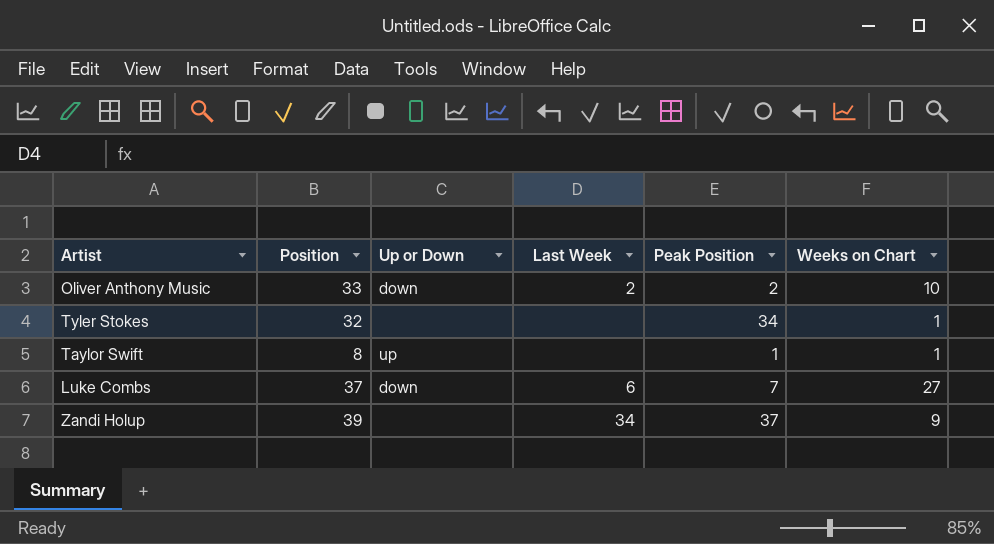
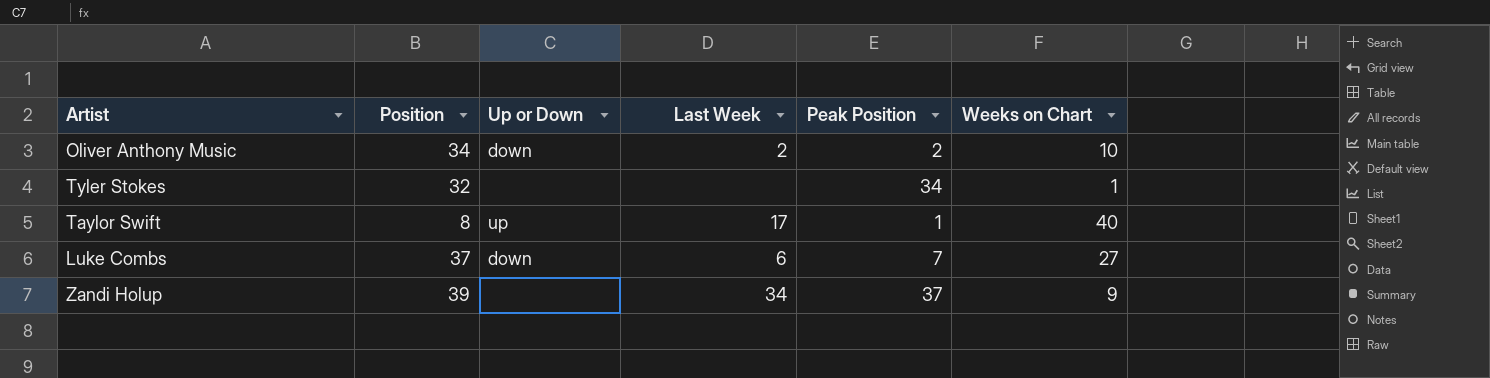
Oliver Anthony Music | Position: 33 -> 34
Taylor Swift | Last Week: none -> 17
Taylor Swift | Weeks on Chart: 1 -> 40

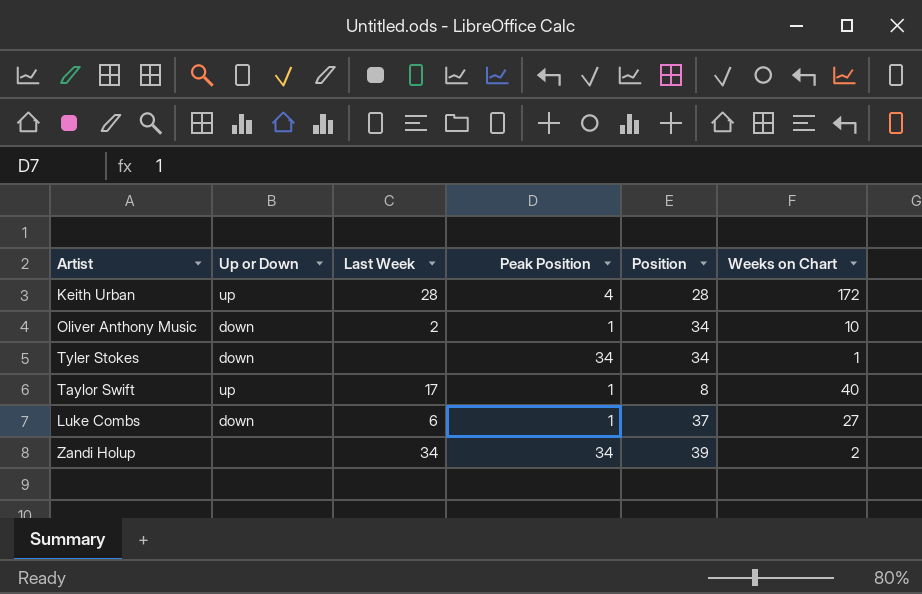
column Position | position: 2 -> 5
row Keith Urban: none -> up | 28 | 4 | 28 | 172
Oliver Anthony Music | Peak Position: 2 -> 1
Tyler Stokes | Up or Down: none -> down
Tyler Stokes | Position: 32 -> 34
Luke Combs | Peak Position: 7 -> 1
Zandi Holup | Peak Position: 37 -> 34
Zandi Holup | Weeks on Chart: 9 -> 2

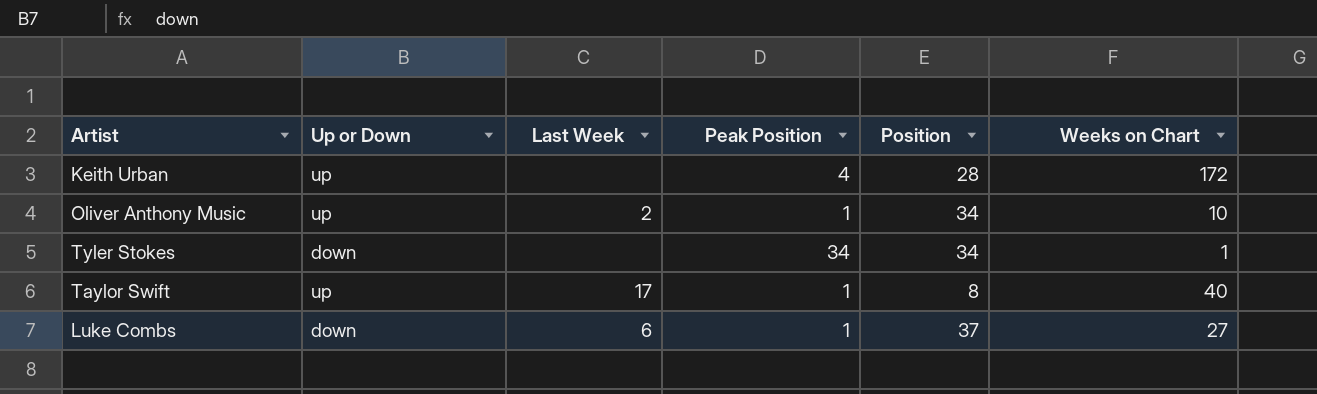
row Zandi Holup: none | 34 | 34 | 39 | 2 -> none
Keith Urban | Last Week: 28 -> none
Oliver Anthony Music | Up or Down: down -> up

